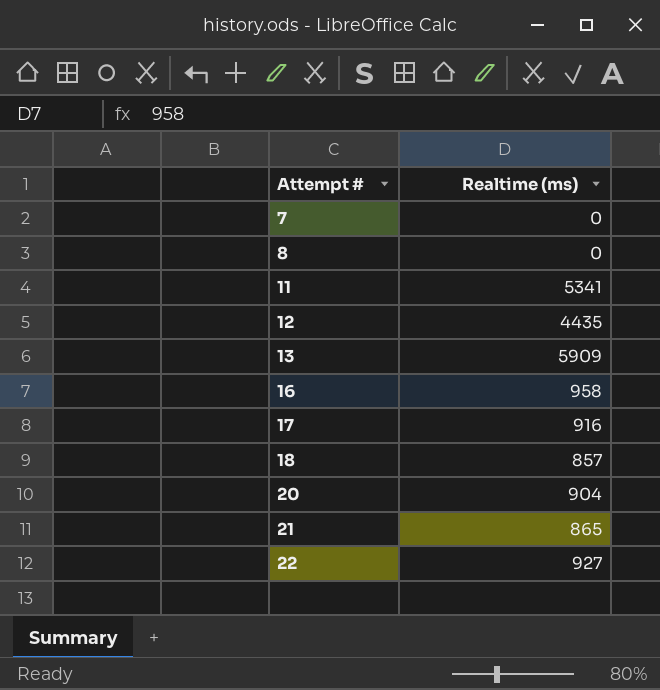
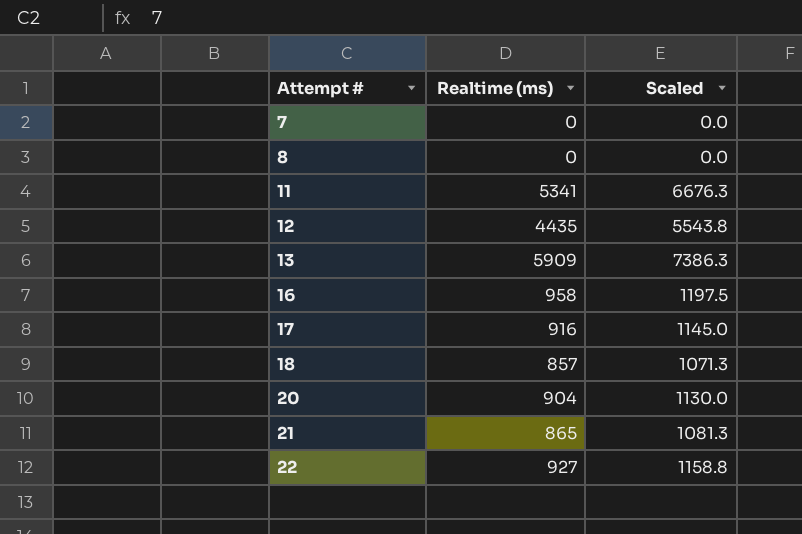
column Scaled | formula: none -> [Realtime (ms)] * 1.25

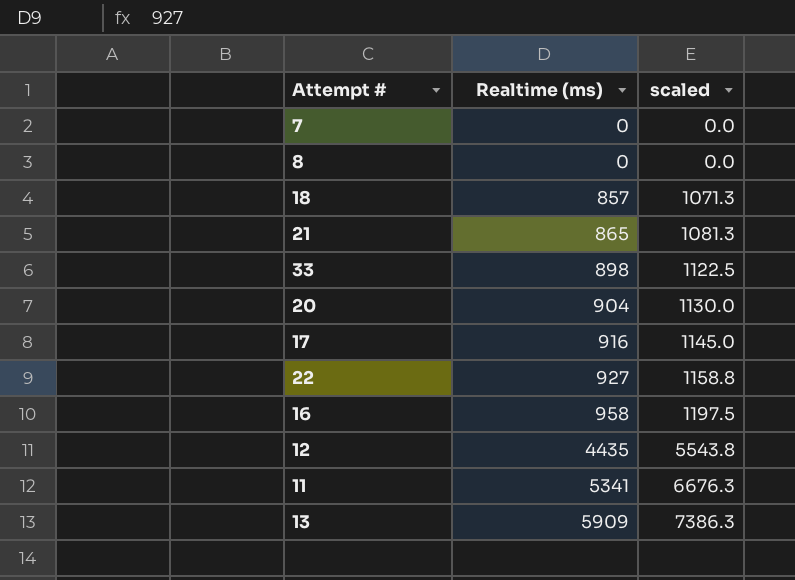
row order: Attempt # ascending -> Realtime (ms) ascending
column name: Scaled -> scaled
row 33: none -> 898 | 1122.5

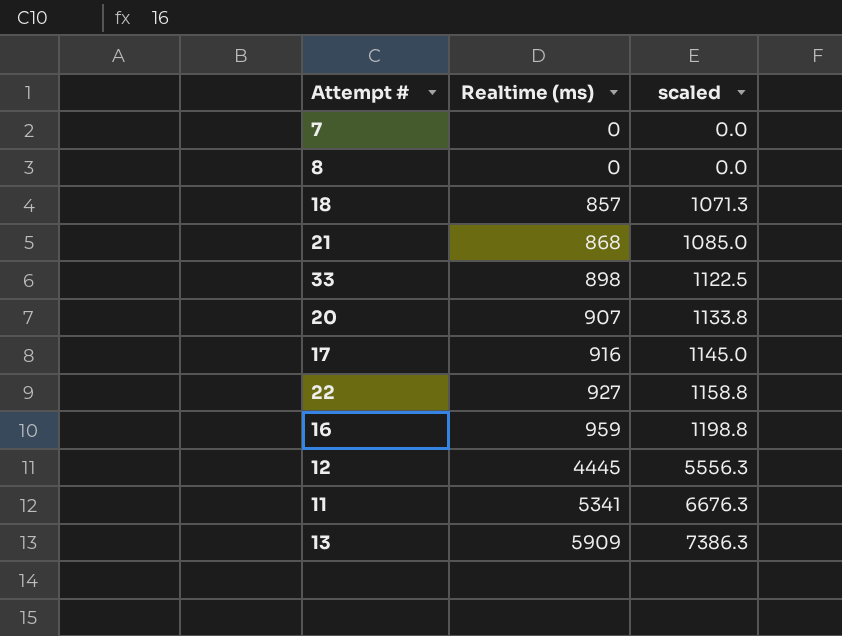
21 | Realtime (ms): 865 -> 868
21 | scaled: 1081.3 -> 1085.0
20 | Realtime (ms): 904 -> 907
20 | scaled: 1130.0 -> 1133.8
16 | Realtime (ms): 958 -> 959
16 | scaled: 1197.5 -> 1198.8
12 | Realtime (ms): 4435 -> 4445
12 | scaled: 5543.8 -> 5556.3

